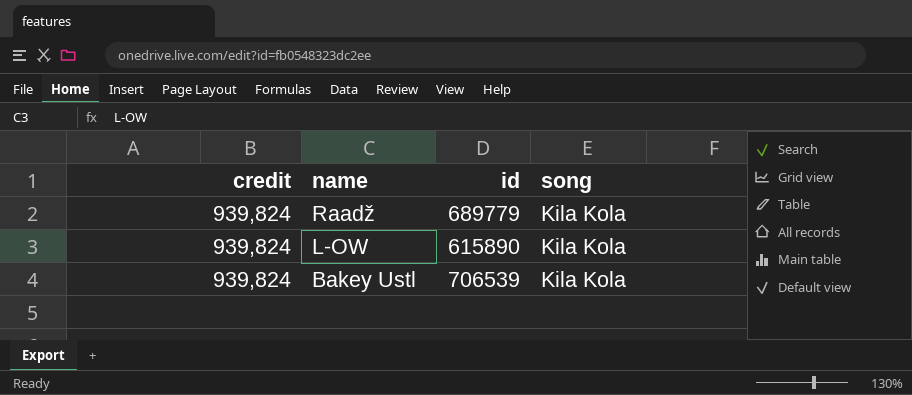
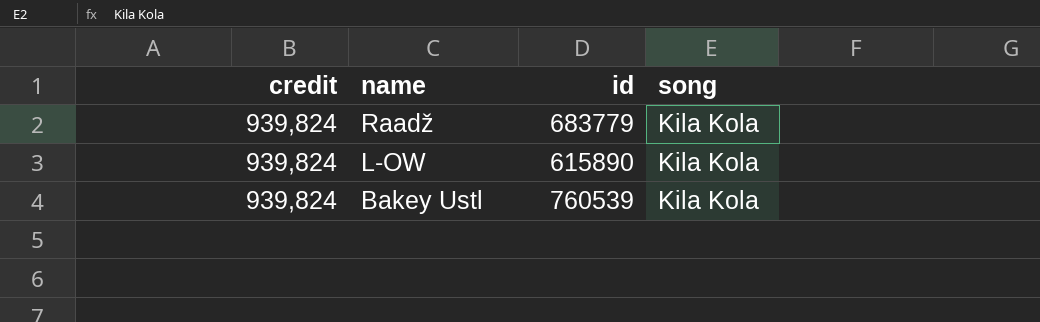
Raadž | id: 689779 -> 683779
Bakey Ustl | id: 706539 -> 760539

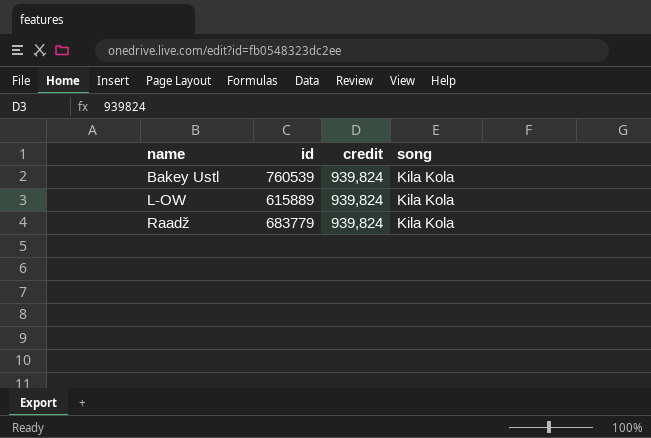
row order: name descending -> name ascending
column credit | position: 1 -> 3
L-OW | id: 615890 -> 615889

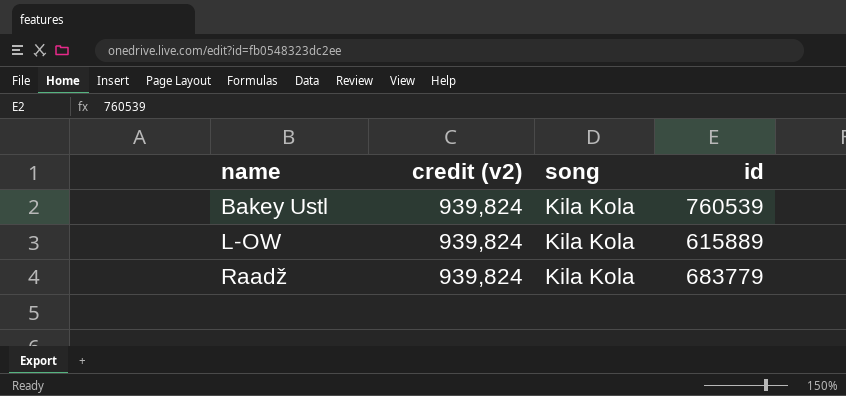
column name: credit -> credit (v2)
column id | position: 2 -> 4

